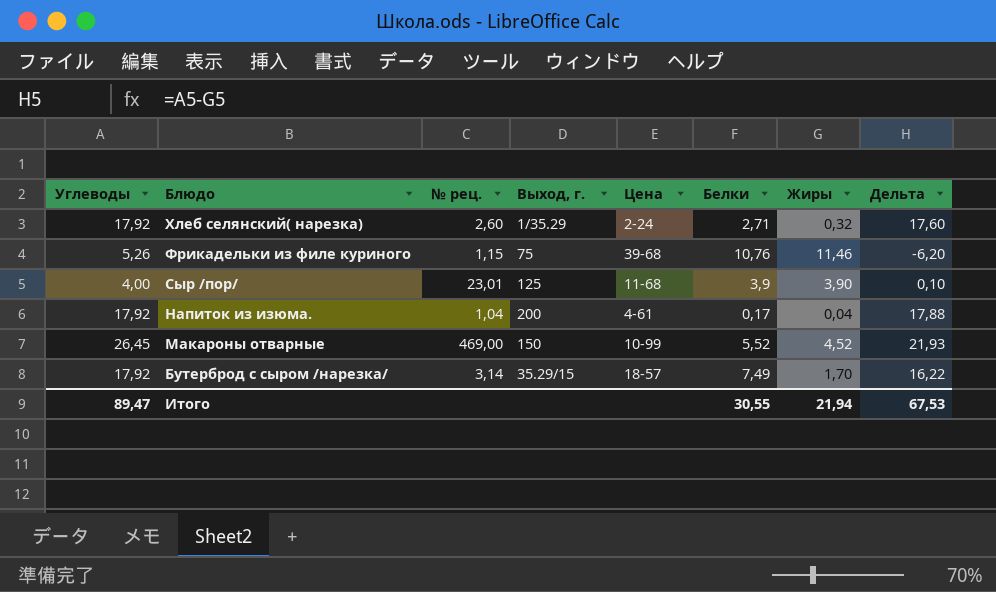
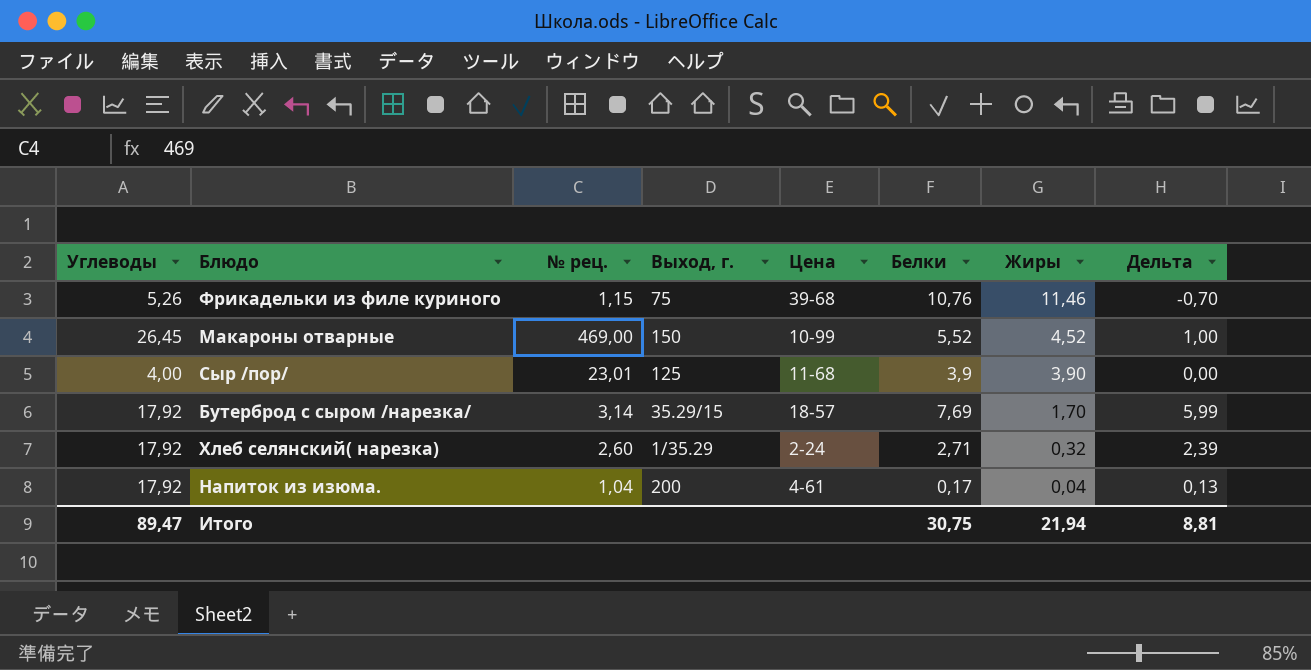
row order: Блюдо descending -> Жиры descending
column Дельта | formula: [Углеводы] - [Жиры] -> [Белки] - [Жиры]
Бутерброд с сыром /нарезка/ | Белки: 7,49 -> 7,69
Итого | Белки: 30,55 -> 30,75
Итого | Дельта: 67,53 -> 8,81

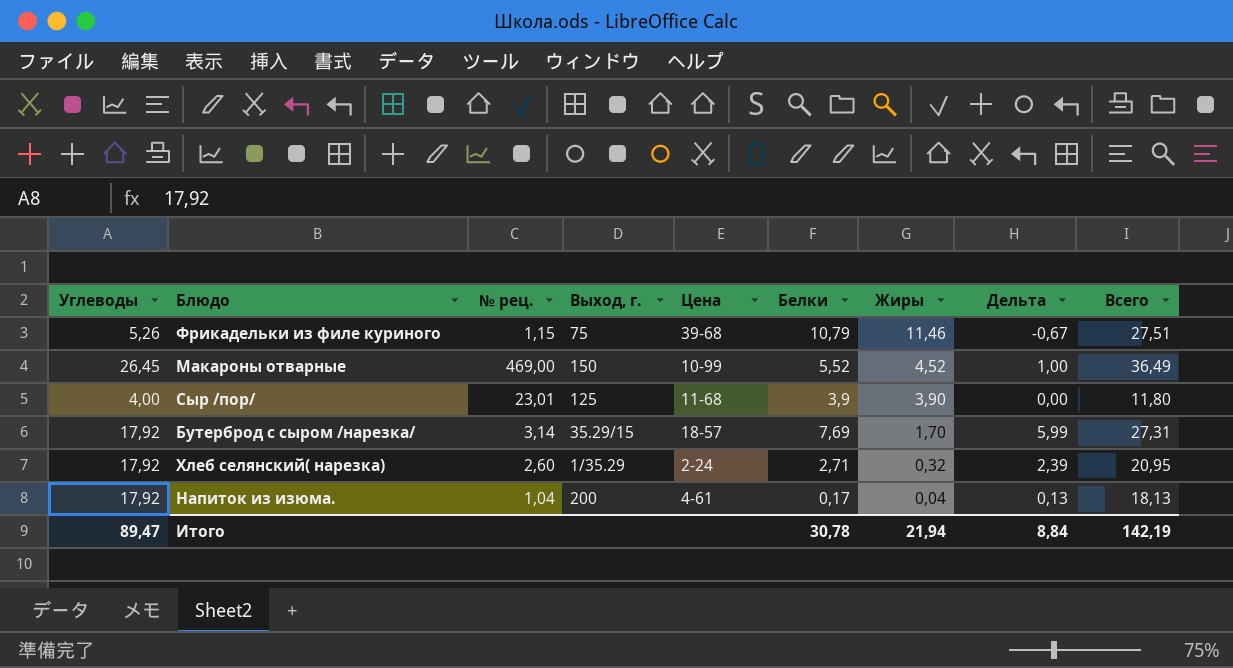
column Всего | formula: none -> [Углеводы] + [Белки] + [Жиры]
Фрикадельки из филе куриного | Белки: 10,76 -> 10,79
Фрикадельки из филе куриного | Дельта: -0,70 -> -0,67
Итого | Белки: 30,75 -> 30,78
Итого | Дельта: 8,81 -> 8,84

